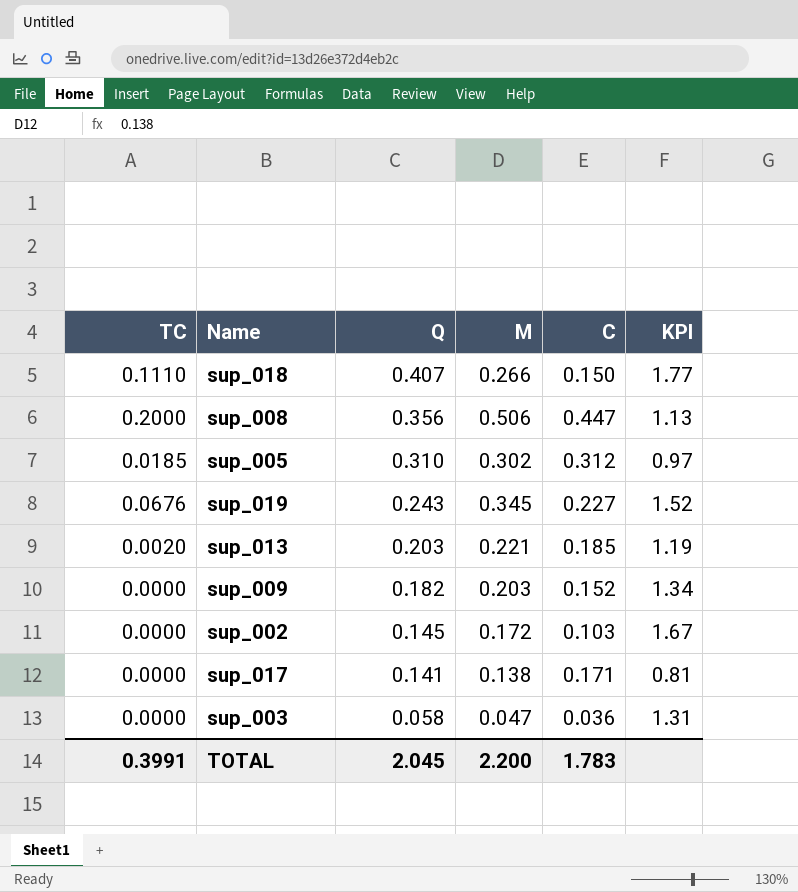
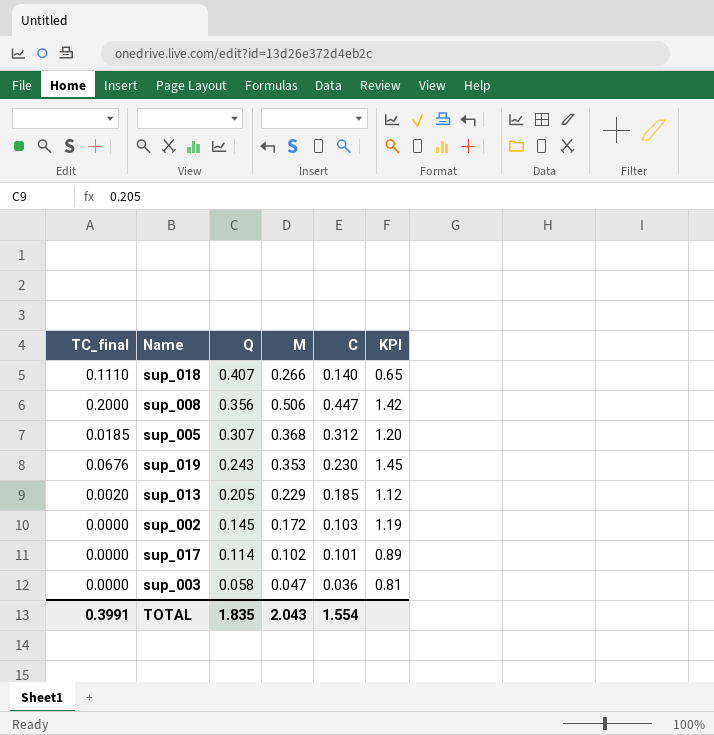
column name: TC -> TC_final
column KPI | formula: [M] / [C] -> [M] / [Q]
row sup_009: 0.0000 | 0.182 | 0.203 | 0.152 | 1.34 -> none
sup_018 | C: 0.150 -> 0.140
sup_005 | Q: 0.310 -> 0.307
sup_005 | M: 0.302 -> 0.368
sup_019 | M: 0.345 -> 0.353
sup_019 | C: 0.227 -> 0.230
sup_013 | Q: 0.203 -> 0.205
sup_013 | M: 0.221 -> 0.229
sup_017 | Q: 0.141 -> 0.114
sup_017 | M: 0.138 -> 0.102
sup_017 | C: 0.171 -> 0.101
TOTAL | Q: 2.045 -> 1.835
TOTAL | M: 2.200 -> 2.043
TOTAL | C: 1.783 -> 1.554

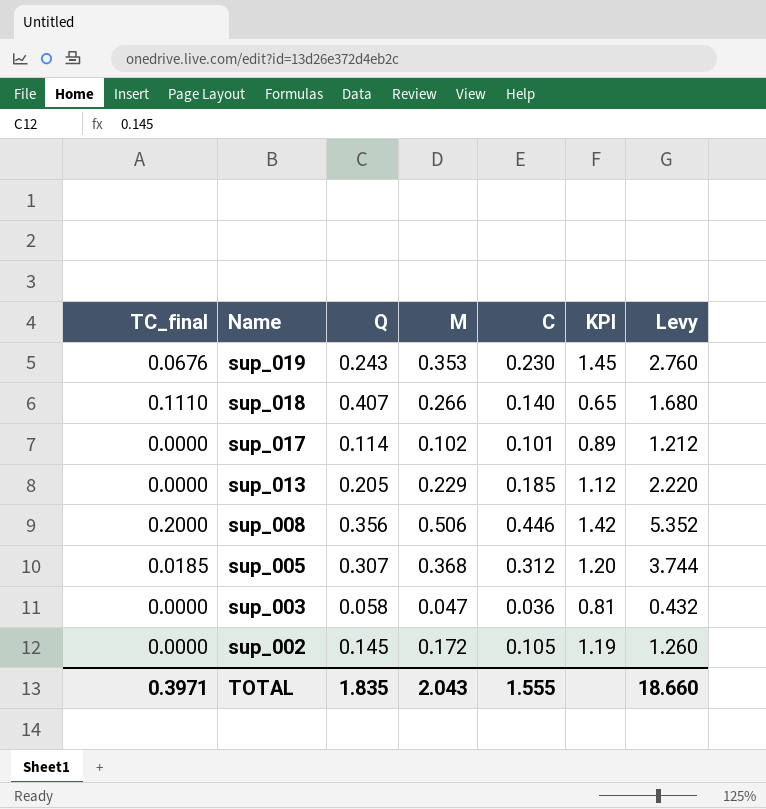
row order: Q descending -> Name descending
column Levy | formula: none -> [C] * 12
sup_013 | TC_final: 0.0020 -> 0.0000
sup_008 | C: 0.447 -> 0.446
sup_002 | C: 0.103 -> 0.105
TOTAL | TC_final: 0.3991 -> 0.3971
TOTAL | C: 1.554 -> 1.555

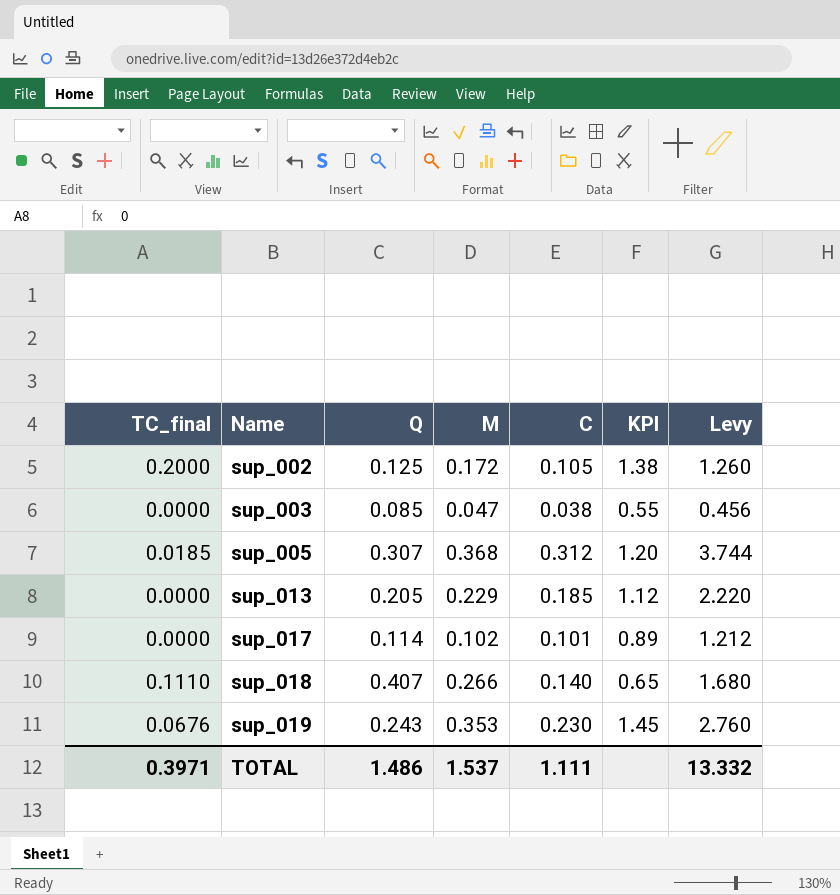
row order: Name descending -> Name ascending
row sup_008: 0.2000 | 0.356 | 0.506 | 0.446 | 1.42 | 5.352 -> none
sup_002 | TC_final: 0.0000 -> 0.2000
sup_002 | Q: 0.145 -> 0.125
sup_002 | KPI: 1.19 -> 1.38
sup_003 | Q: 0.058 -> 0.085
sup_003 | C: 0.036 -> 0.038
sup_003 | KPI: 0.81 -> 0.55
sup_003 | Levy: 0.432 -> 0.456
TOTAL | Q: 1.835 -> 1.486
TOTAL | M: 2.043 -> 1.537
TOTAL | C: 1.555 -> 1.111
TOTAL | Levy: 18.660 -> 13.332

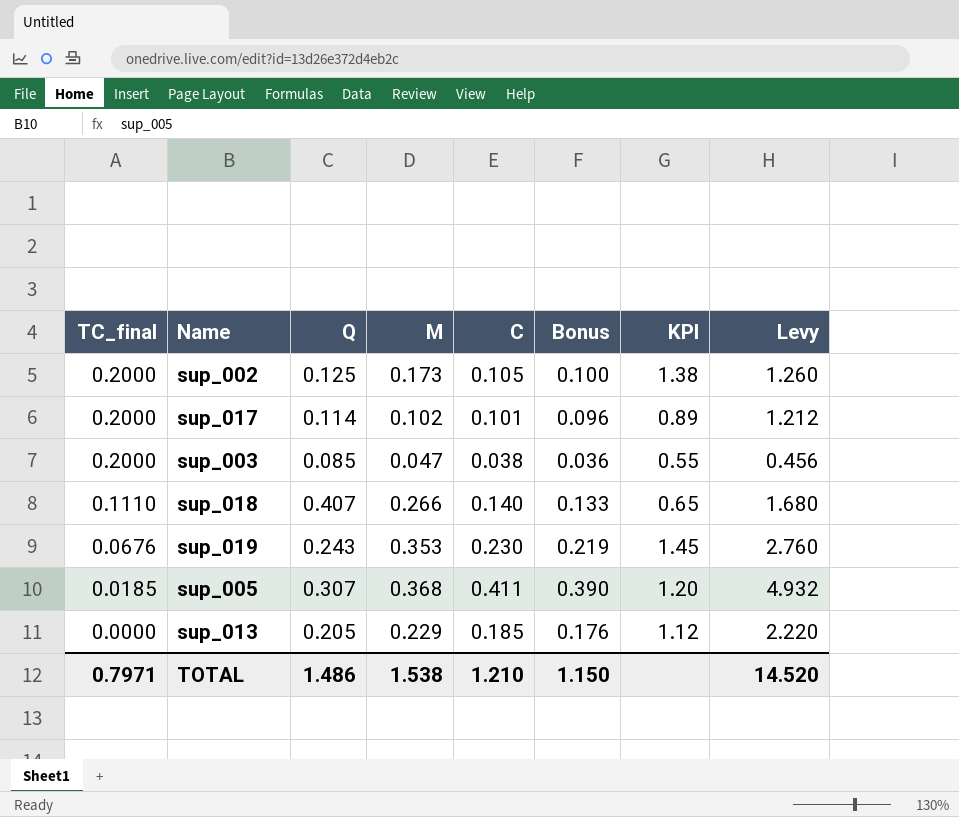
row order: Name ascending -> TC_final descending
column Bonus | formula: none -> [C] * 0.95
sup_002 | M: 0.172 -> 0.173
sup_017 | TC_final: 0.0000 -> 0.2000
sup_003 | TC_final: 0.0000 -> 0.2000
sup_005 | C: 0.312 -> 0.411
sup_005 | Levy: 3.744 -> 4.932
TOTAL | TC_final: 0.3971 -> 0.7971
TOTAL | M: 1.537 -> 1.538
TOTAL | C: 1.111 -> 1.210
TOTAL | Levy: 13.332 -> 14.520

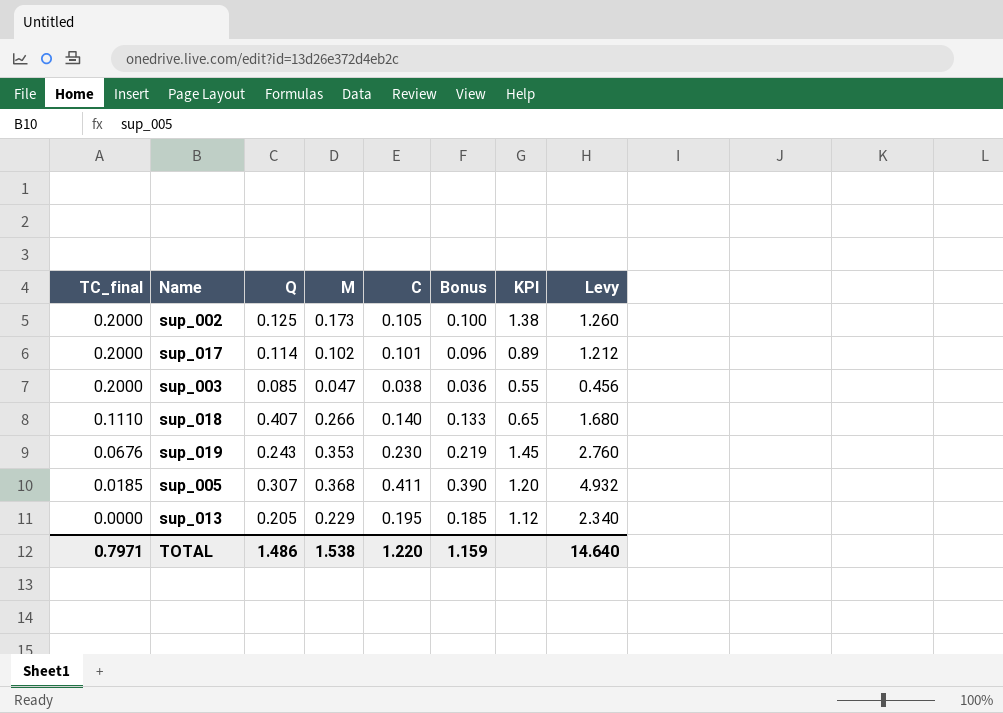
sup_013 | C: 0.185 -> 0.195
sup_013 | Bonus: 0.176 -> 0.185
sup_013 | Levy: 2.220 -> 2.340
TOTAL | C: 1.210 -> 1.220
TOTAL | Bonus: 1.150 -> 1.159
TOTAL | Levy: 14.520 -> 14.640

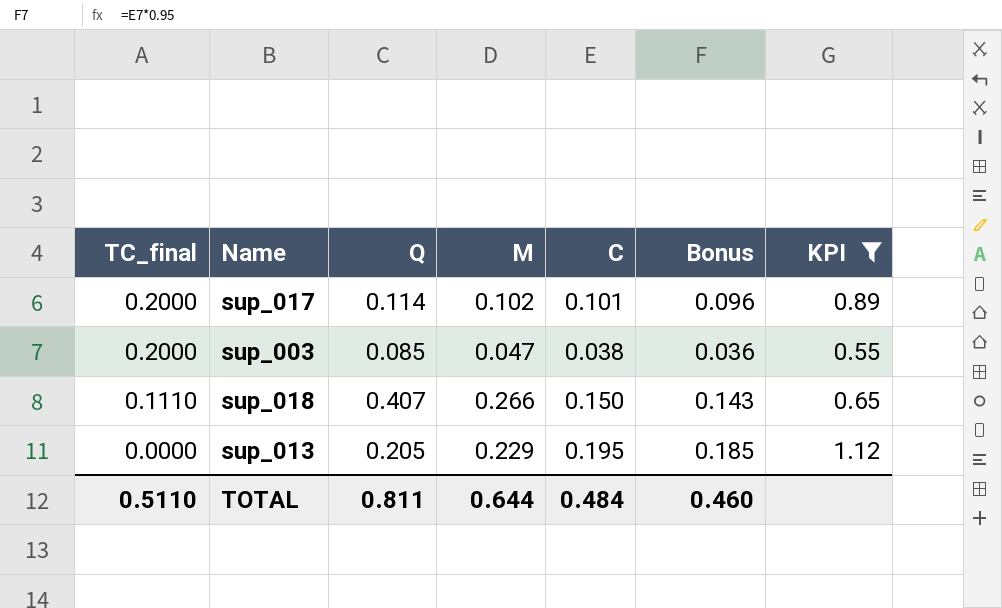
filter: none -> KPI <= 1.12
column Levy | formula: [C] * 12 -> none
sup_018 | C: 0.140 -> 0.150
sup_018 | Bonus: 0.133 -> 0.143
TOTAL | TC_final: 0.7971 -> 0.5110
TOTAL | Q: 1.486 -> 0.811
TOTAL | M: 1.538 -> 0.644
TOTAL | C: 1.220 -> 0.484
TOTAL | Bonus: 1.159 -> 0.460

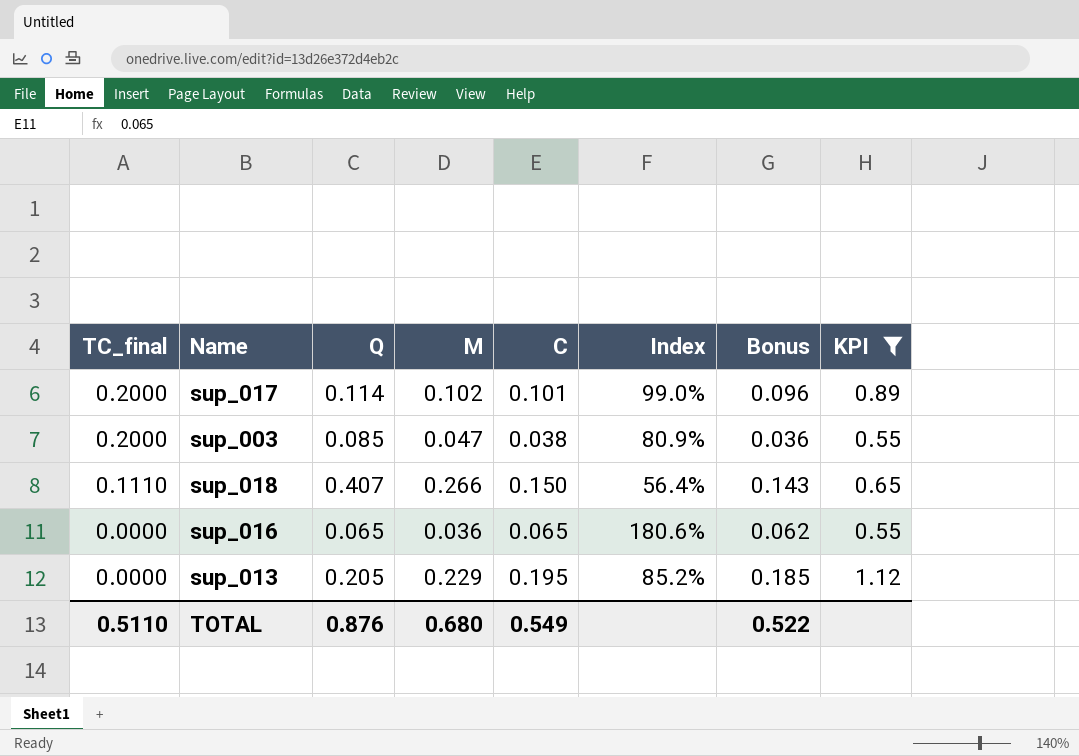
column Index | formula: none -> [C] / [M]
row sup_016: none -> 0.0000 | 0.065 | 0.036 | 0.065 | 180.6% | 0.062 | 0.55
TOTAL | Q: 0.811 -> 0.876
TOTAL | M: 0.644 -> 0.680
TOTAL | C: 0.484 -> 0.549
TOTAL | Bonus: 0.460 -> 0.522

